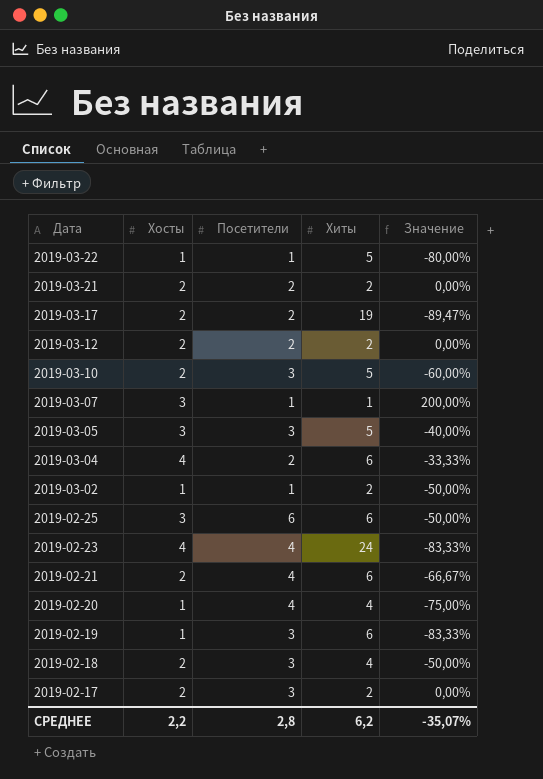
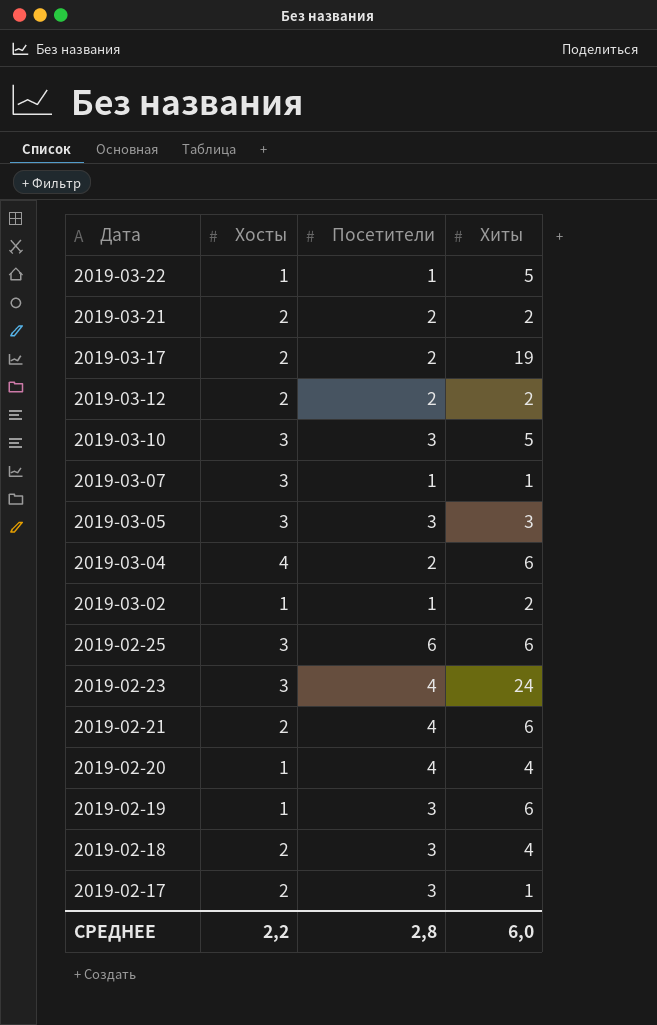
column Значение | formula: ([Хосты] - [Хиты]) / [Хиты] -> none
2019-03-10 | Хосты: 2 -> 3
2019-03-05 | Хиты: 5 -> 3
2019-02-23 | Хосты: 4 -> 3
2019-02-17 | Хиты: 2 -> 1
СРЕДНЕЕ | Хиты: 6,2 -> 6,0

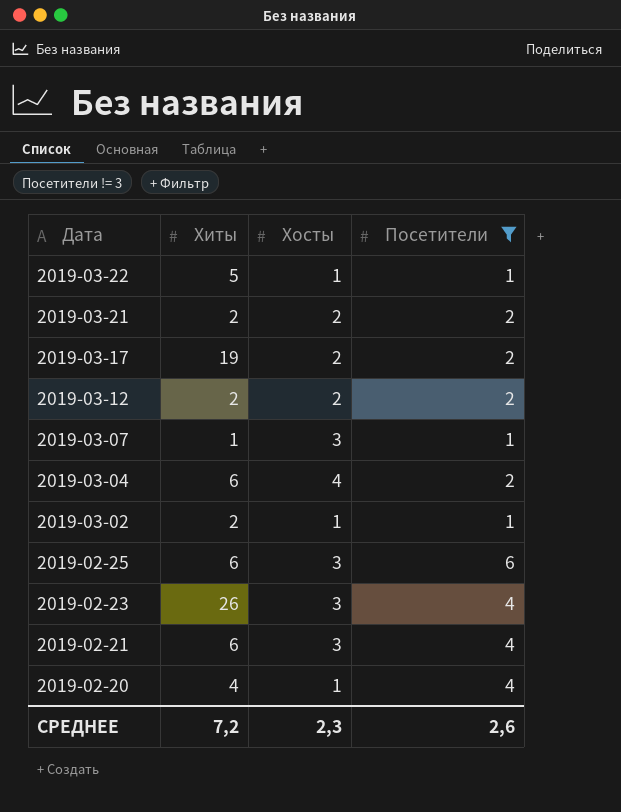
filter: none -> Посетители != 3
column Хиты | position: 4 -> 2
2019-02-23 | Хиты: 24 -> 26
2019-02-21 | Хосты: 2 -> 3
СРЕДНЕЕ | Хиты: 6,0 -> 7,2
СРЕДНЕЕ | Хосты: 2,2 -> 2,3
СРЕДНЕЕ | Посетители: 2,8 -> 2,6

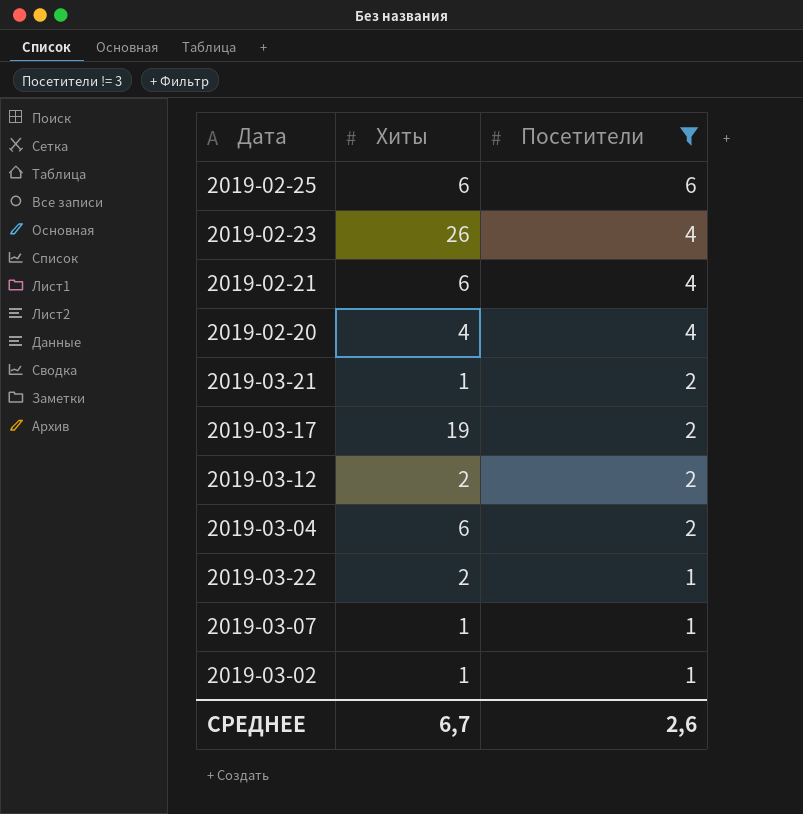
row order: Дата descending -> Посетители descending
column Хосты | position: 3 -> none
2019-03-21 | Хиты: 2 -> 1
2019-03-22 | Хиты: 5 -> 2
2019-03-02 | Хиты: 2 -> 1
СРЕДНЕЕ | Хиты: 7,2 -> 6,7

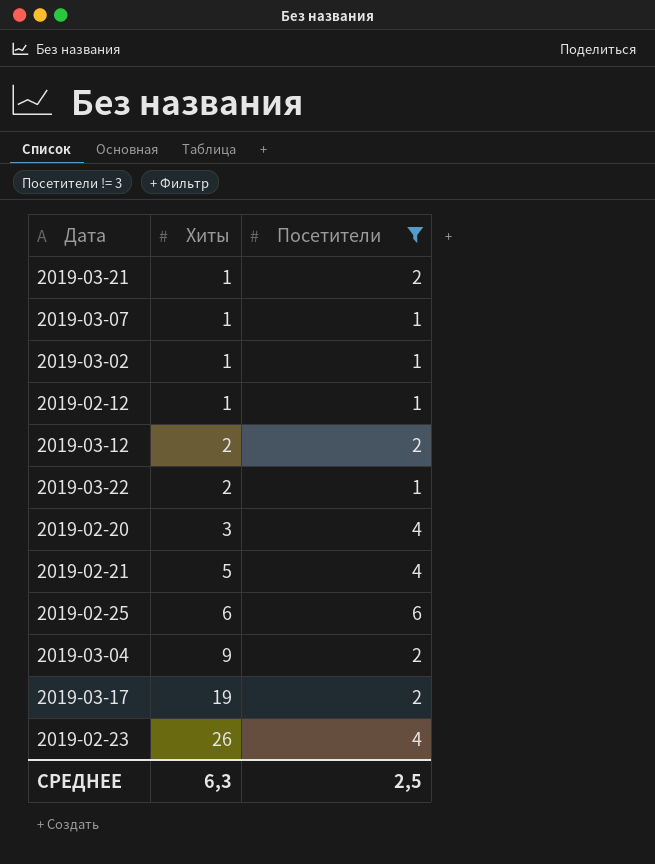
row order: Посетители descending -> Хиты ascending
row 2019-02-12: none -> 1 | 1
2019-02-20 | Хиты: 4 -> 3
2019-02-21 | Хиты: 6 -> 5
2019-03-04 | Хиты: 6 -> 9
СРЕДНЕЕ | Хиты: 6,7 -> 6,3
СРЕДНЕЕ | Посетители: 2,6 -> 2,5

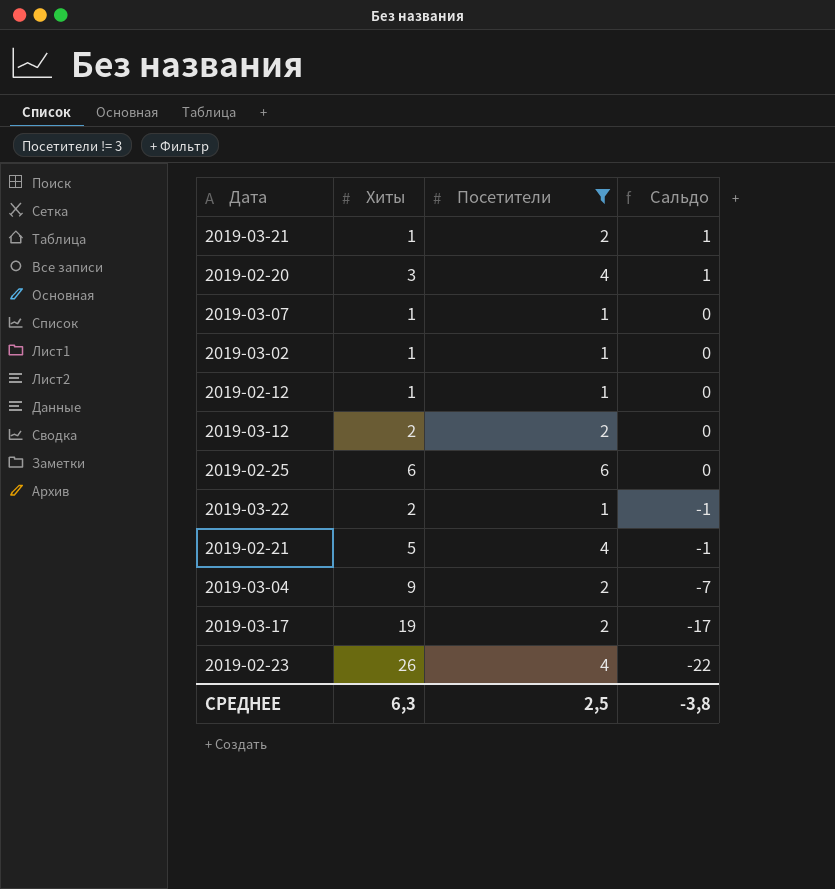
row order: Хиты ascending -> Сальдо descending
column Сальдо | formula: none -> [Посетители] - [Хиты]

